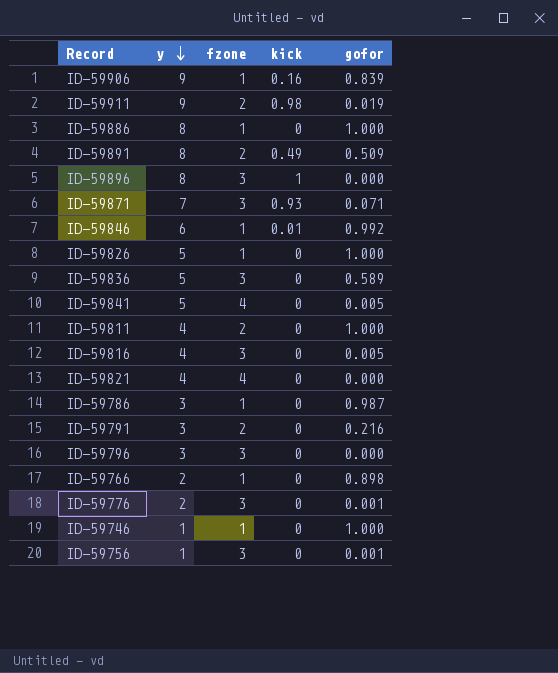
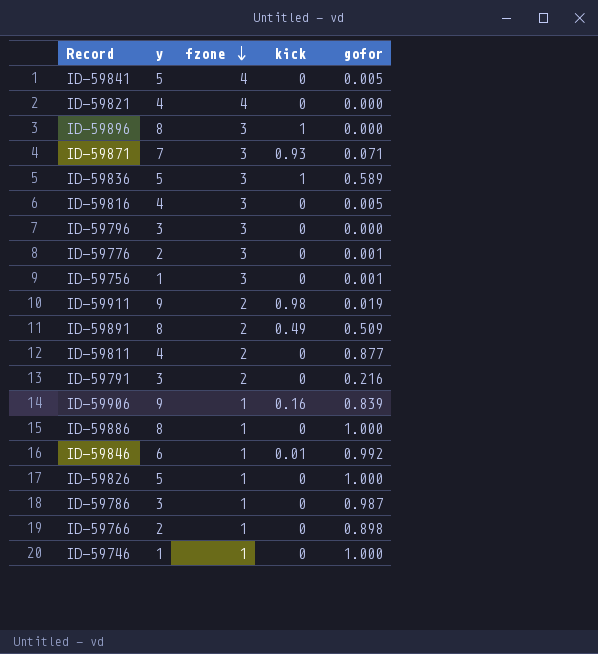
row order: y descending -> fzone descending
ID-59836 | kick: 0 -> 1
ID-59811 | gofor: 1.000 -> 0.877

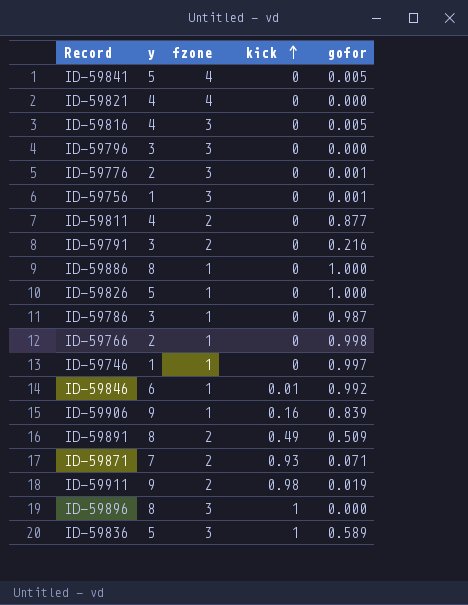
row order: fzone descending -> kick ascending
ID-59766 | gofor: 0.898 -> 0.998
ID-59746 | gofor: 1.000 -> 0.997
ID-59871 | fzone: 3 -> 2

